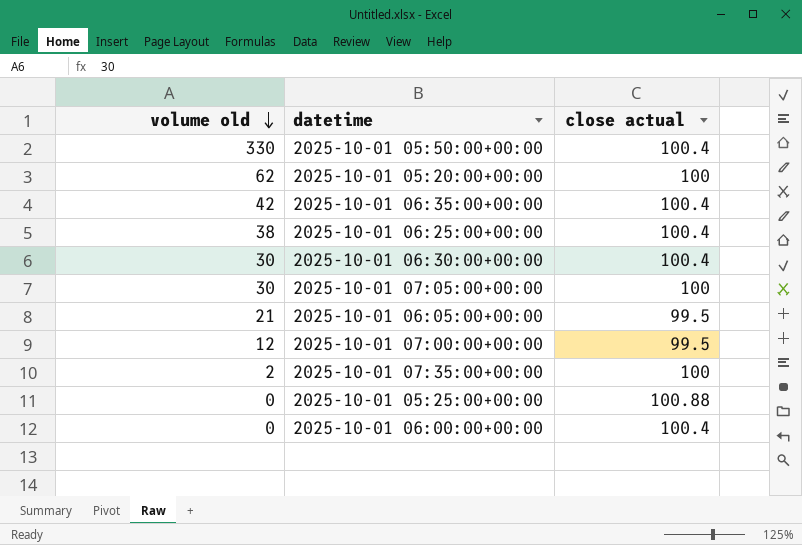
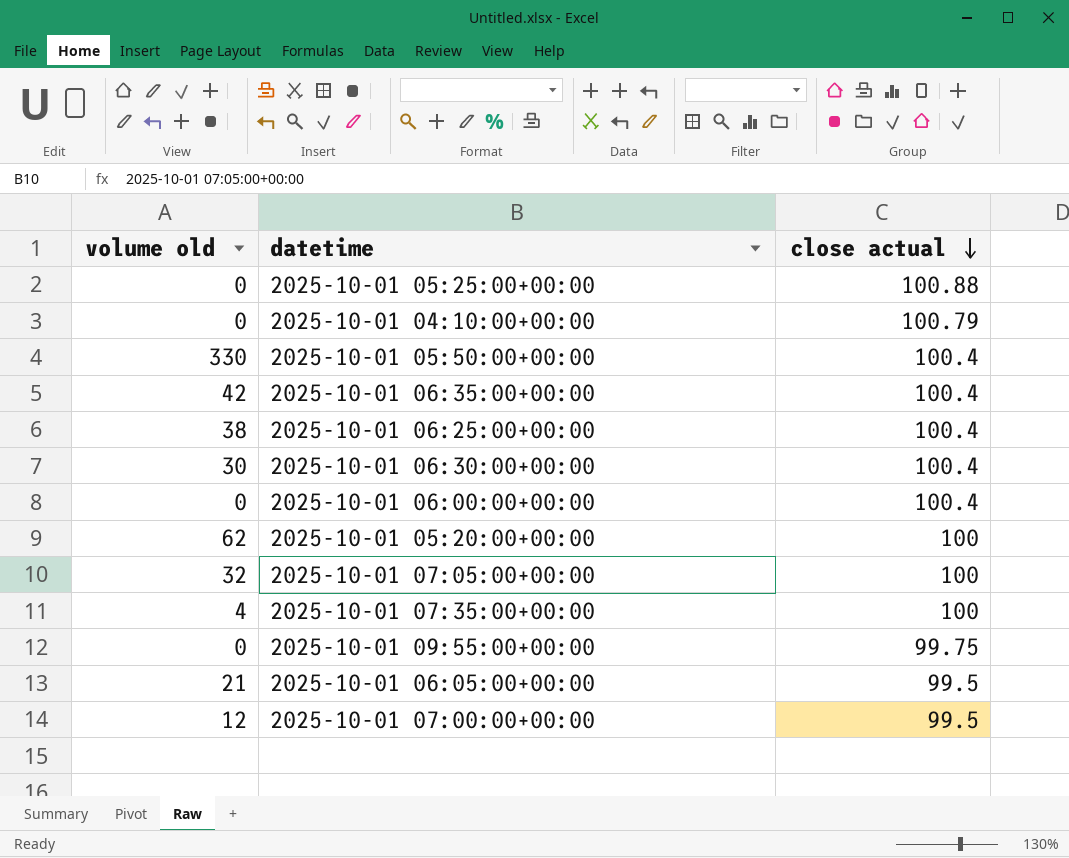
row order: volume old descending -> close actual descending
row 2025-10-01 04:10:00+00:00: none -> 0 | 100.79
2025-10-01 07:05:00+00:00 | volume old: 30 -> 32
2025-10-01 07:35:00+00:00 | volume old: 2 -> 4
row 2025-10-01 09:55:00+00:00: none -> 0 | 99.75

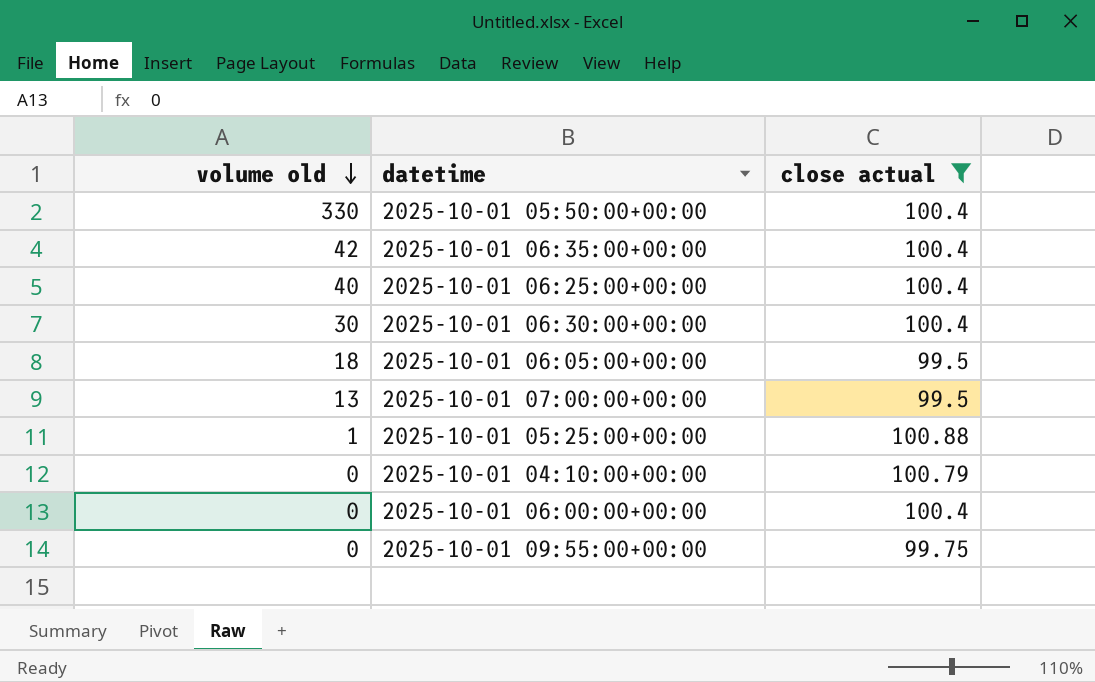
filter: none -> close actual != 100
row order: close actual descending -> volume old descending
2025-10-01 06:25:00+00:00 | volume old: 38 -> 40
2025-10-01 06:05:00+00:00 | volume old: 21 -> 18
2025-10-01 07:00:00+00:00 | volume old: 12 -> 13
2025-10-01 05:25:00+00:00 | volume old: 0 -> 1

